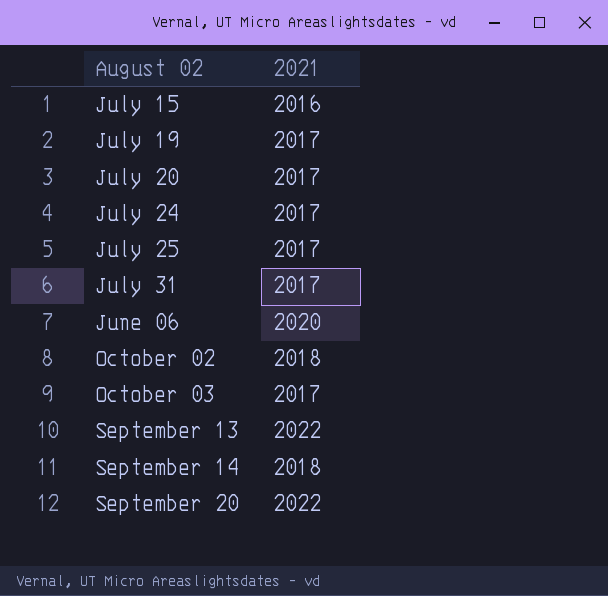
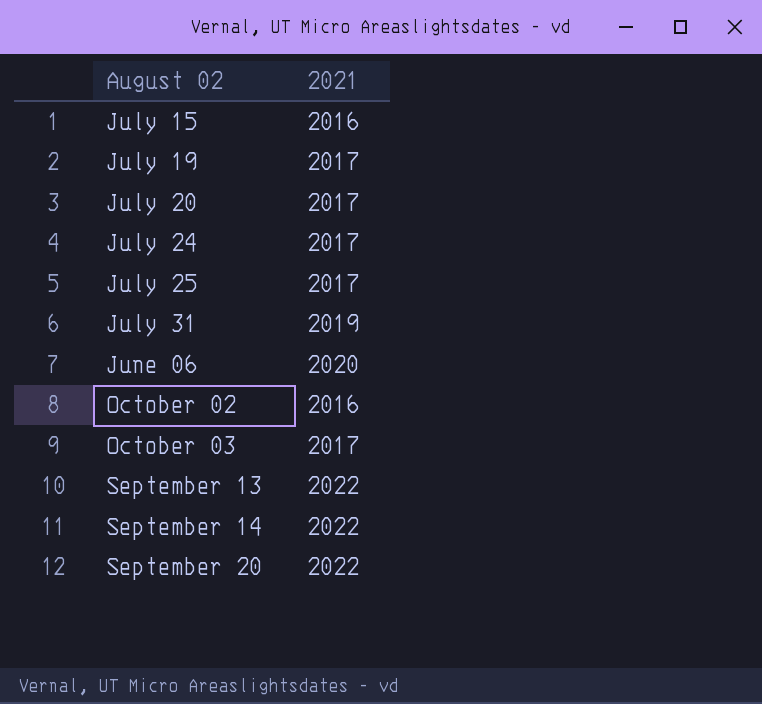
July 31 | 2021: 2017 -> 2019
October 02 | 2021: 2018 -> 2016
September 14 | 2021: 2018 -> 2022

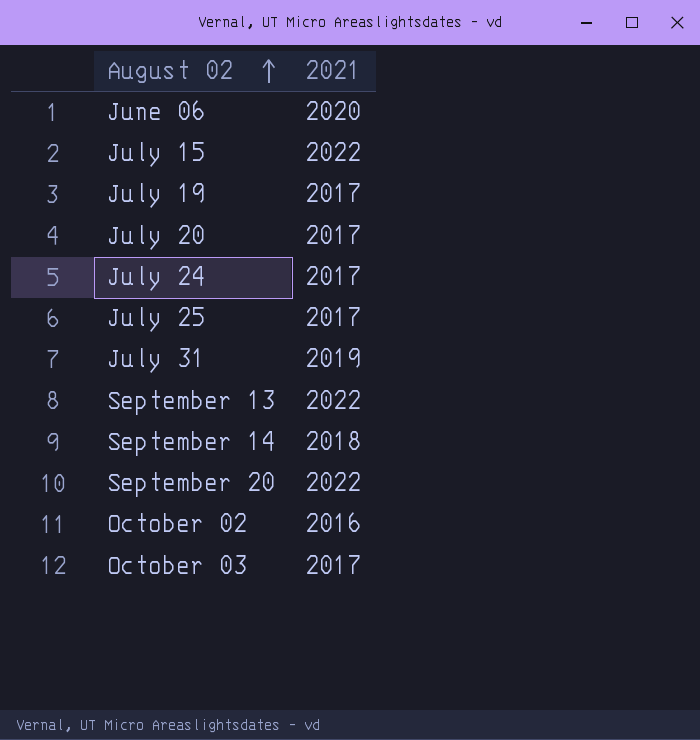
row order: none -> August 02 ascending
July 15 | 2021: 2016 -> 2022
September 14 | 2021: 2022 -> 2018

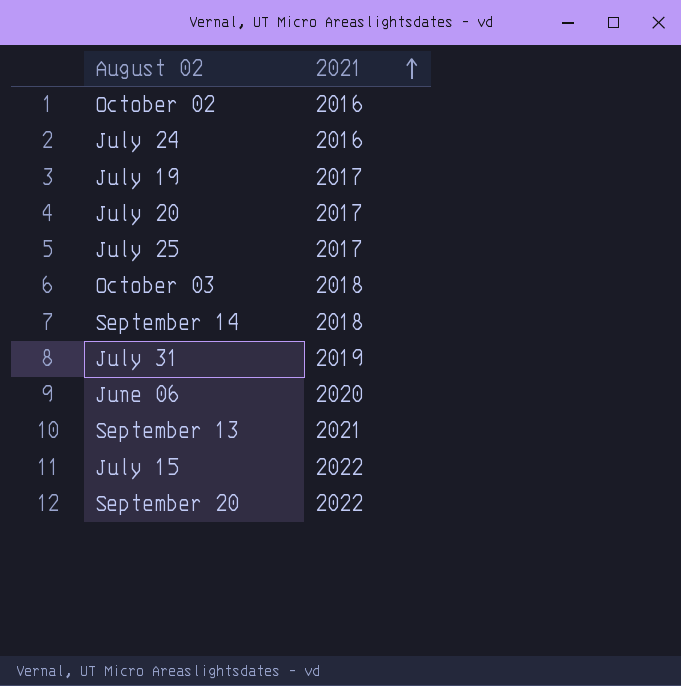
row order: August 02 ascending -> 2021 ascending
July 24 | 2021: 2017 -> 2016
October 03 | 2021: 2017 -> 2018
September 13 | 2021: 2022 -> 2021

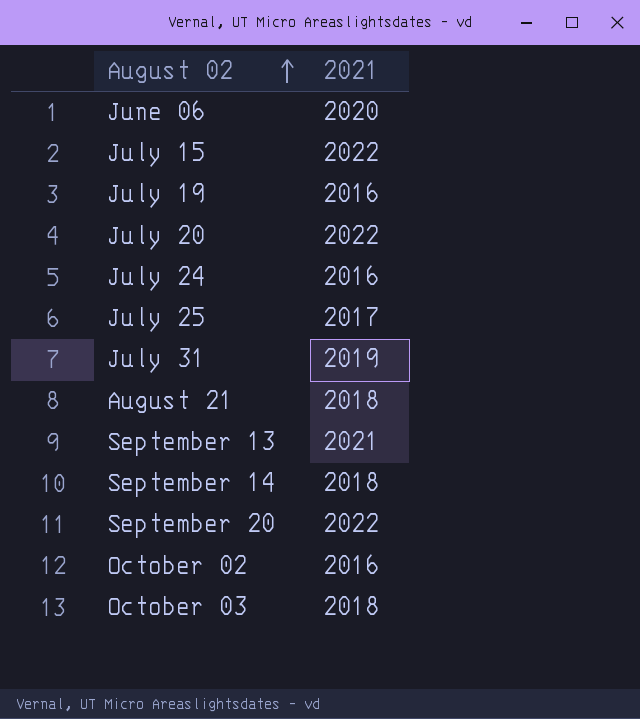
row order: 2021 ascending -> August 02 ascending
July 19 | 2021: 2017 -> 2016
July 20 | 2021: 2017 -> 2022
row August 21: none -> 2018

